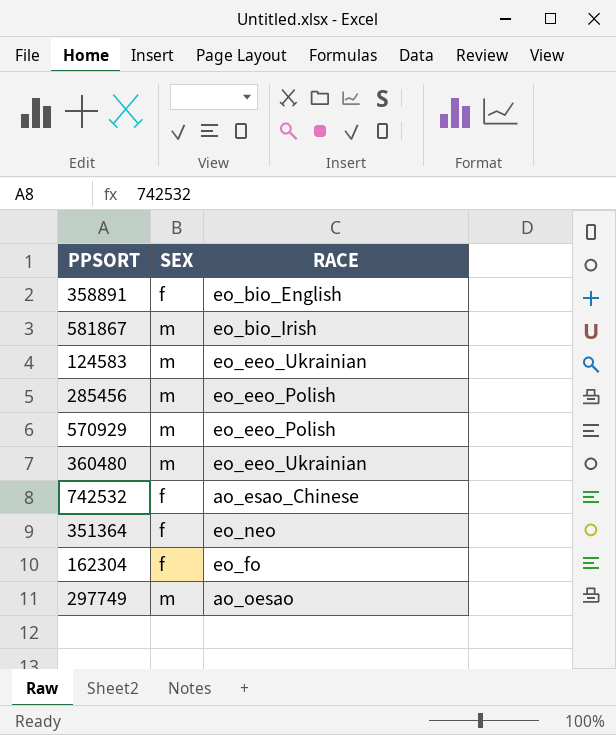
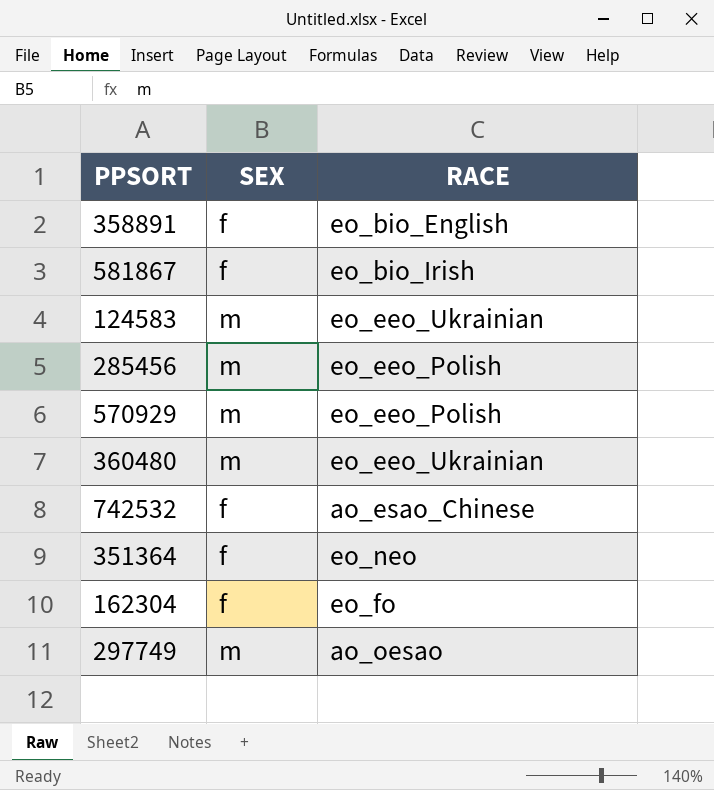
581867 | SEX: m -> f

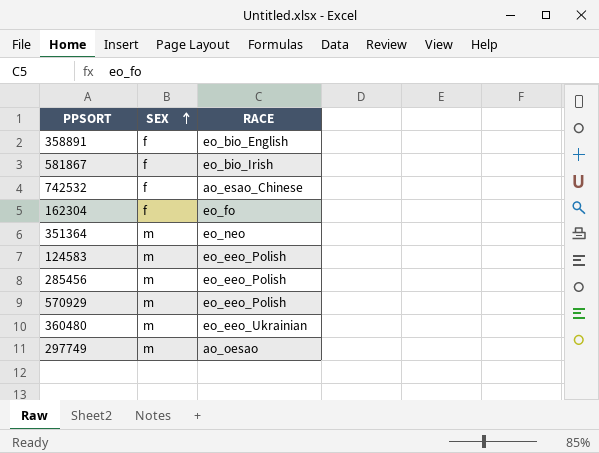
row order: none -> SEX ascending
351364 | SEX: f -> m
124583 | RACE: eo_eeo_Ukrainian -> eo_eeo_Polish

